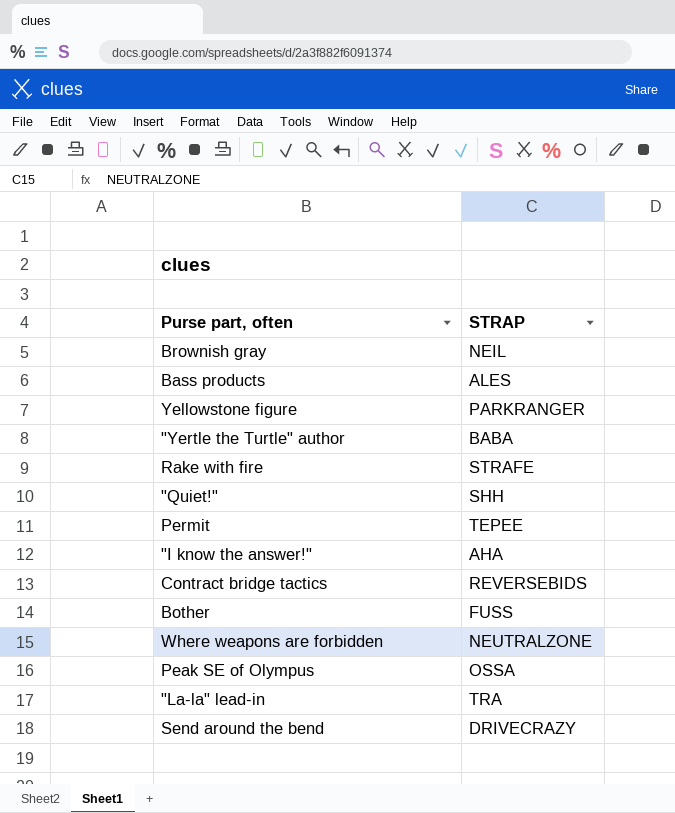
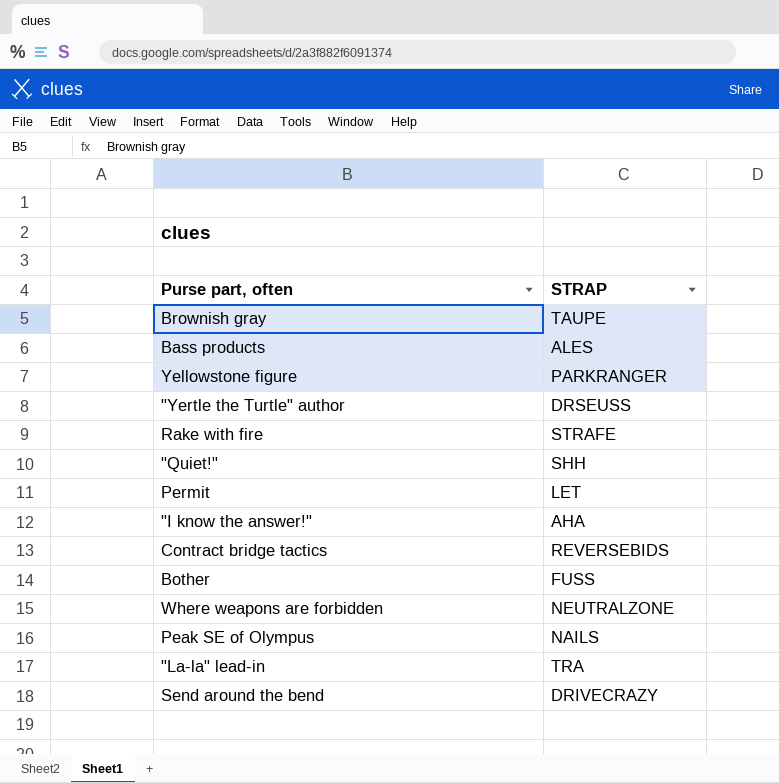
Brownish gray | STRAP: NEIL -> TAUPE
"Yertle the Turtle" author | STRAP: BABA -> DRSEUSS
Permit | STRAP: TEPEE -> LET
Peak SE of Olympus | STRAP: OSSA -> NAILS

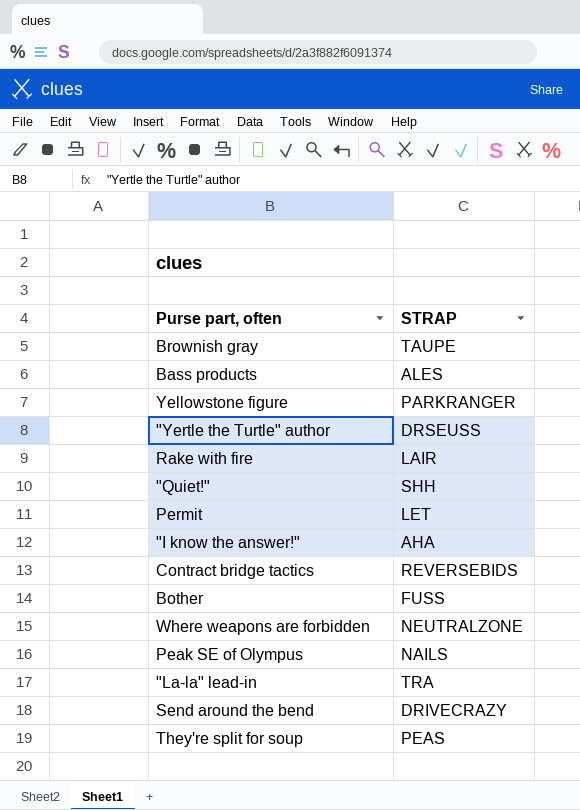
Rake with fire | STRAP: STRAFE -> LAIR
row They're split for soup: none -> PEAS

